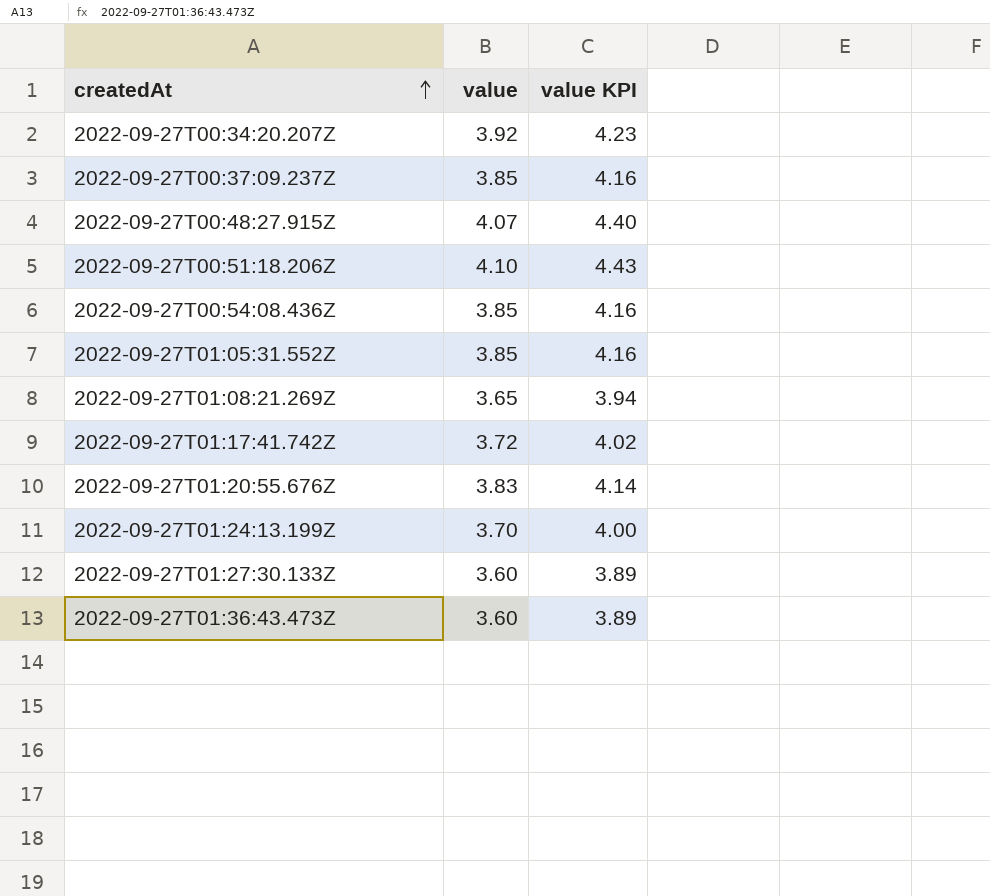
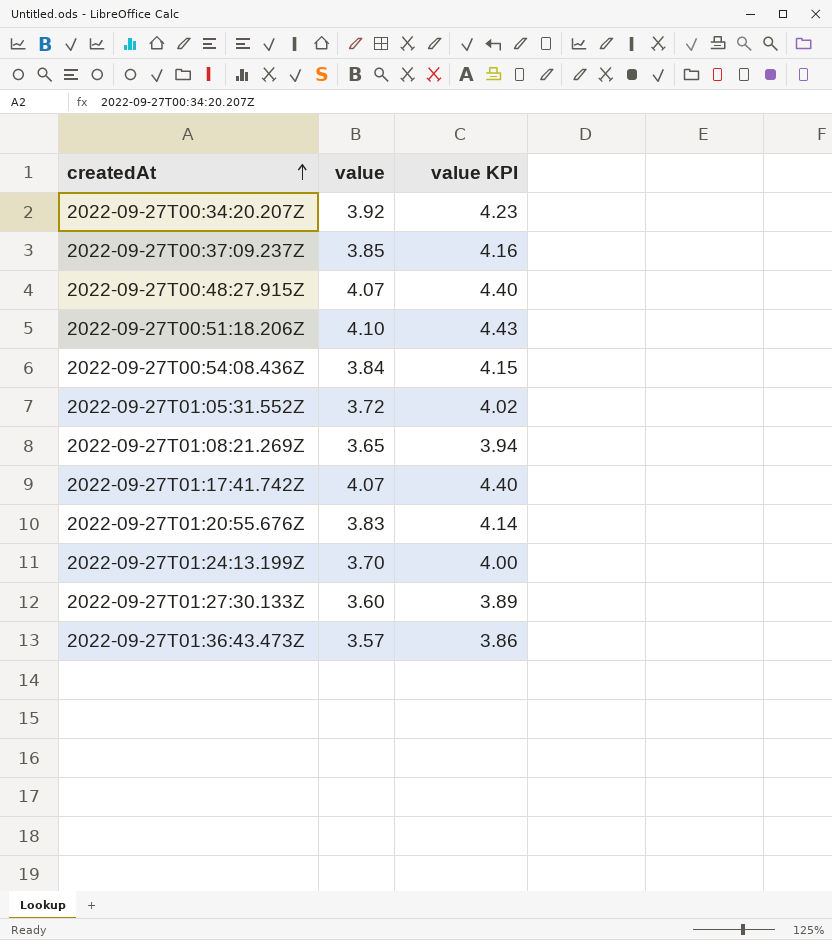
2022-09-27T00:54:08.436Z | value: 3.85 -> 3.84
2022-09-27T00:54:08.436Z | value KPI: 4.16 -> 4.15
2022-09-27T01:05:31.552Z | value: 3.85 -> 3.72
2022-09-27T01:05:31.552Z | value KPI: 4.16 -> 4.02
2022-09-27T01:17:41.742Z | value: 3.72 -> 4.07
2022-09-27T01:17:41.742Z | value KPI: 4.02 -> 4.40
2022-09-27T01:36:43.473Z | value: 3.60 -> 3.57
2022-09-27T01:36:43.473Z | value KPI: 3.89 -> 3.86

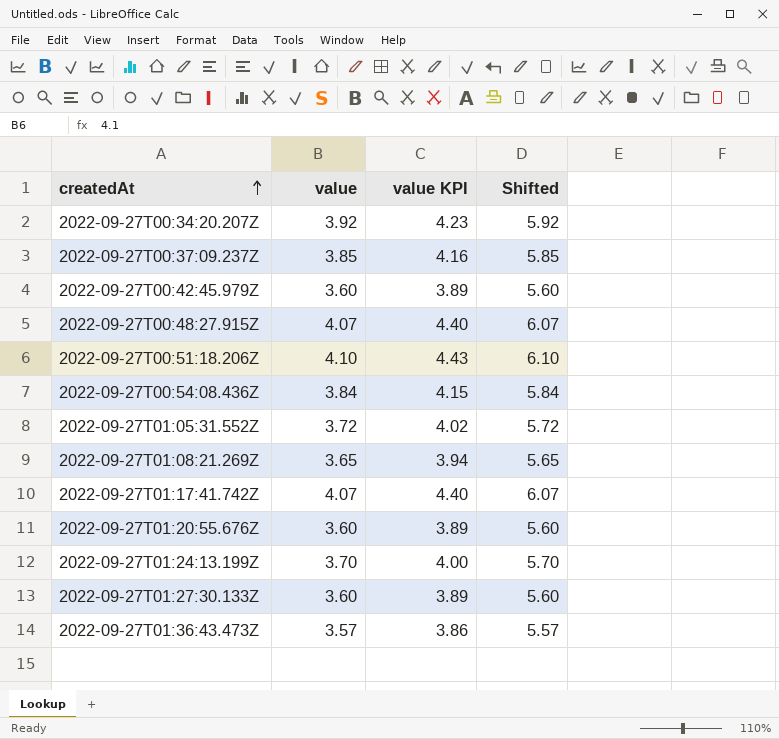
column Shifted | formula: none -> [value] + 2
row 2022-09-27T00:42:45.979Z: none -> 3.60 | 3.89 | 5.60
2022-09-27T01:20:55.676Z | value: 3.83 -> 3.60
2022-09-27T01:20:55.676Z | value KPI: 4.14 -> 3.89

